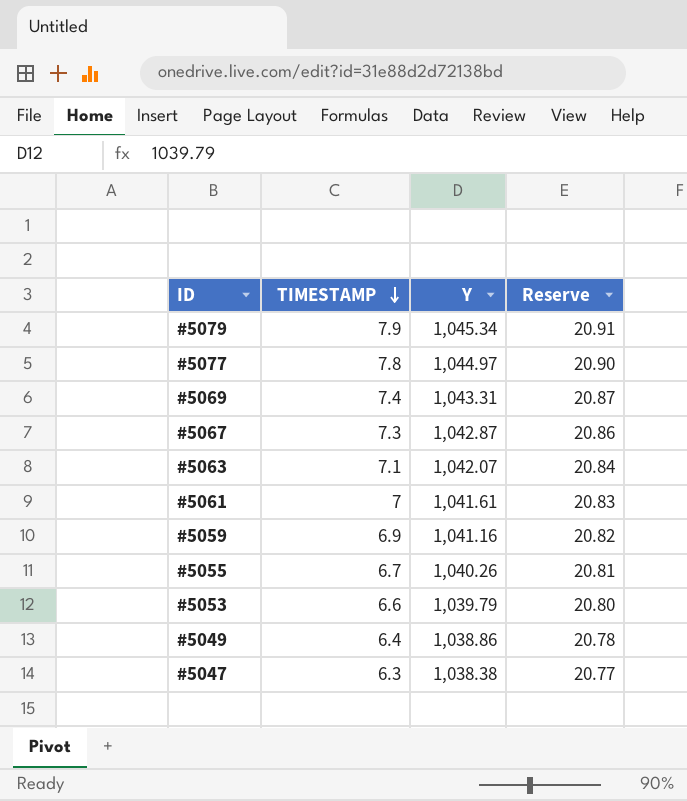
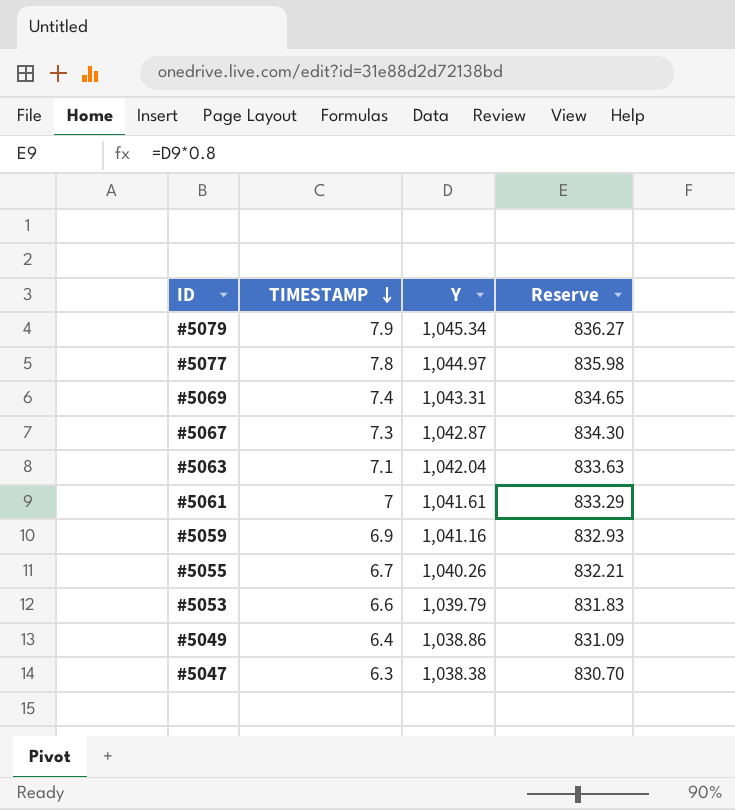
column Reserve | formula: [Y] * 0.02 -> [Y] * 0.8
#5063 | Y: 1,042.07 -> 1,042.04

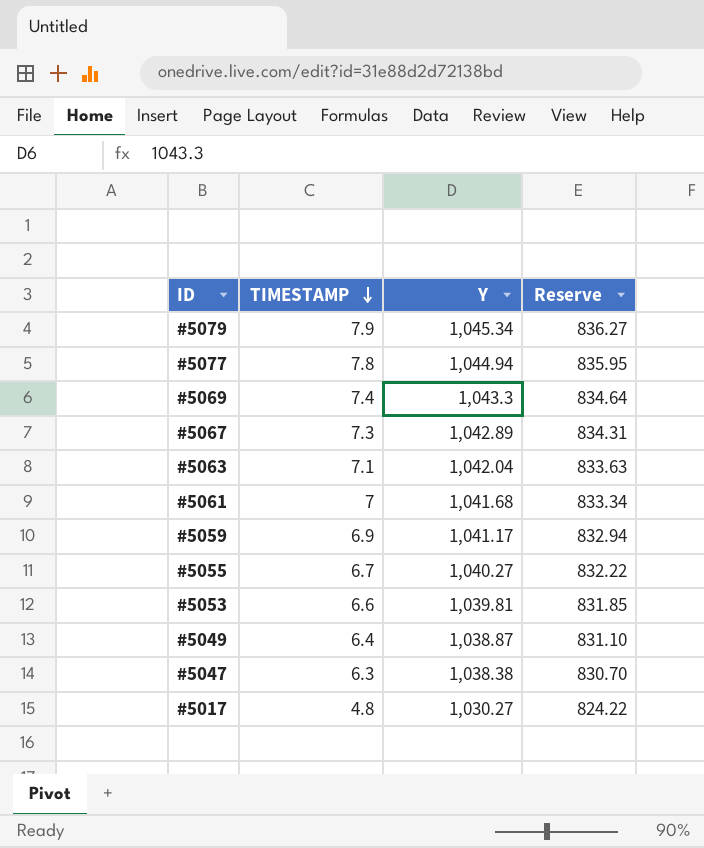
#5077 | Y: 1,044.97 -> 1,044.94
#5077 | Reserve: 835.98 -> 835.95
#5069 | Y: 1,043.31 -> 1,043.3
#5069 | Reserve: 834.65 -> 834.64
#5067 | Y: 1,042.87 -> 1,042.89
#5067 | Reserve: 834.30 -> 834.31
#5061 | Y: 1,041.61 -> 1,041.68
#5061 | Reserve: 833.29 -> 833.34
#5059 | Y: 1,041.16 -> 1,041.17
#5059 | Reserve: 832.93 -> 832.94
#5055 | Y: 1,040.26 -> 1,040.27
#5055 | Reserve: 832.21 -> 832.22
#5053 | Y: 1,039.79 -> 1,039.81
#5053 | Reserve: 831.83 -> 831.85
#5049 | Y: 1,038.86 -> 1,038.87
#5049 | Reserve: 831.09 -> 831.10
row #5017: none -> 4.8 | 1,030.27 | 824.22

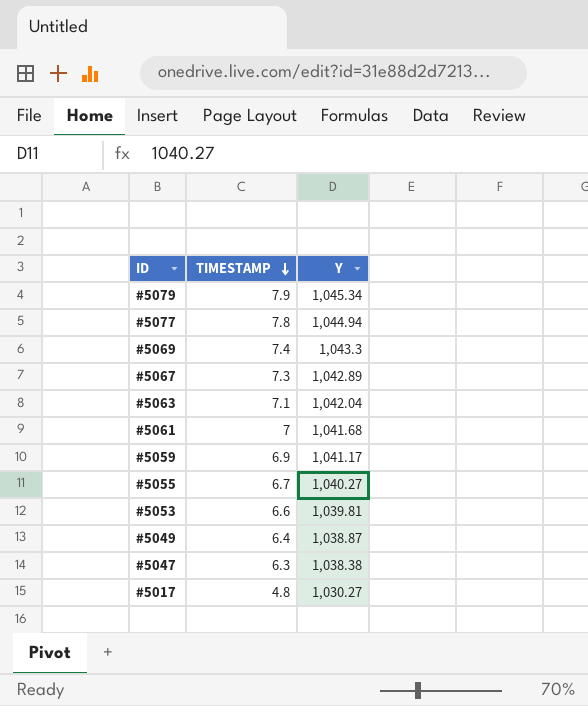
column Reserve | formula: [Y] * 0.8 -> none

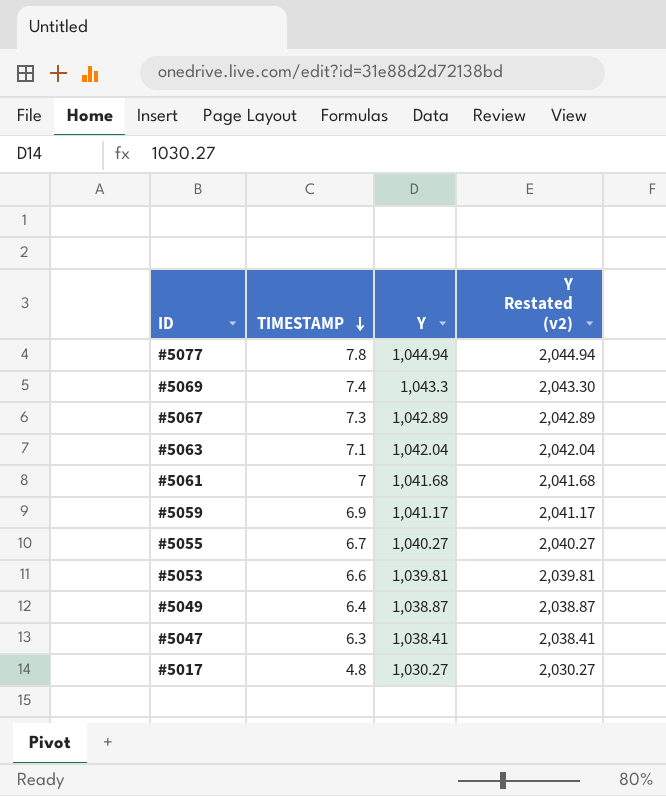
column Y Restated (v2) | formula: none -> [Y] + 1000
row #5079: 7.9 | 1,045.34 -> none
#5047 | Y: 1,038.38 -> 1,038.41

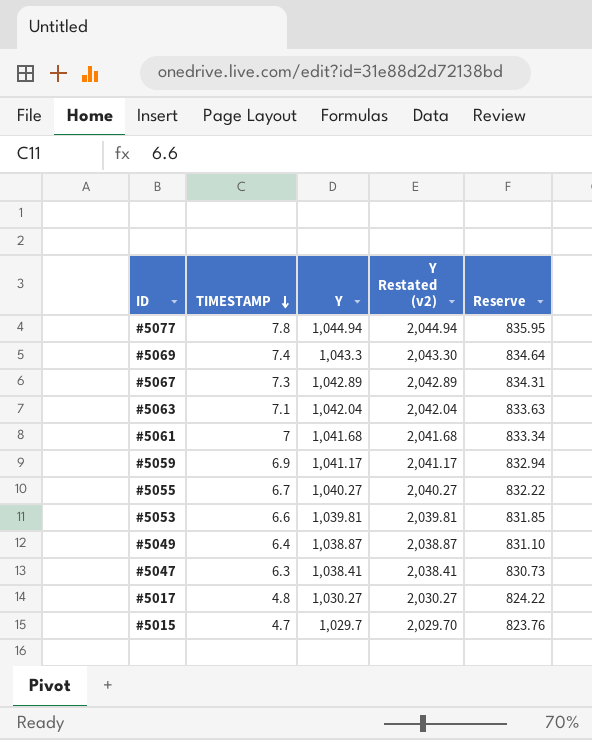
column Reserve | formula: none -> [Y] * 0.8
row #5015: none -> 4.7 | 1,029.7 | 2,029.70 | 823.76

